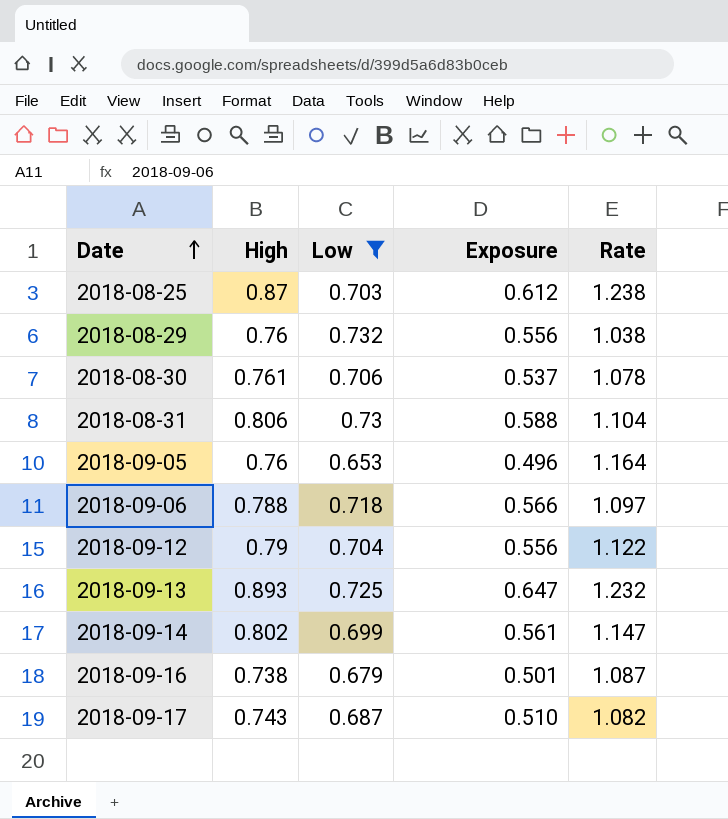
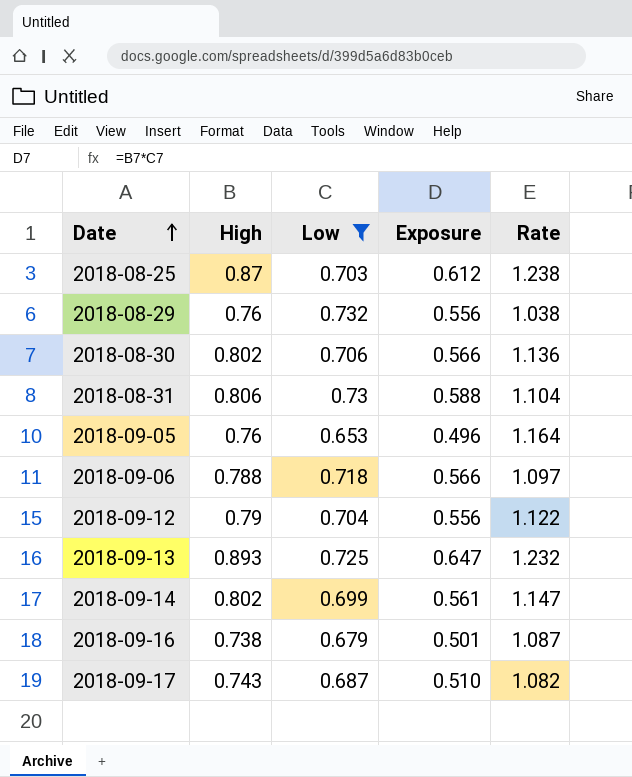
2018-08-30 | High: 0.761 -> 0.802
2018-08-30 | Exposure: 0.537 -> 0.566
2018-08-30 | Rate: 1.078 -> 1.136

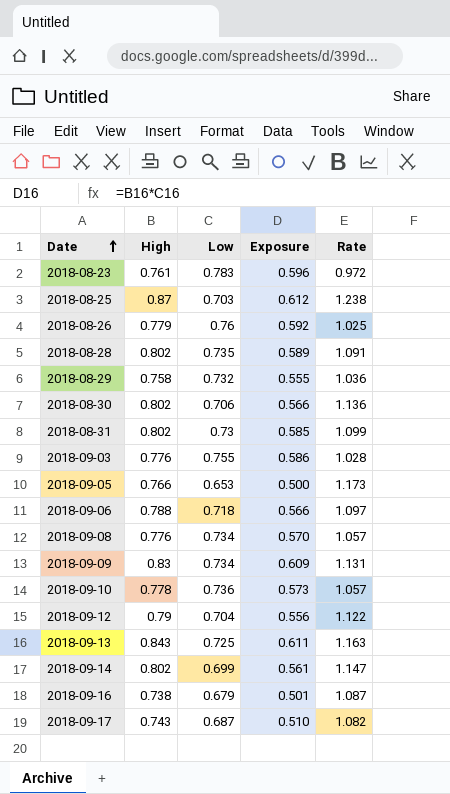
filter: Low <= 0.732 -> none
2018-08-29 | High: 0.76 -> 0.758
2018-08-29 | Exposure: 0.556 -> 0.555
2018-08-29 | Rate: 1.038 -> 1.036
2018-08-31 | High: 0.806 -> 0.802
2018-08-31 | Exposure: 0.588 -> 0.585
2018-08-31 | Rate: 1.104 -> 1.099
2018-09-05 | High: 0.76 -> 0.766
2018-09-05 | Exposure: 0.496 -> 0.500
2018-09-05 | Rate: 1.164 -> 1.173
2018-09-13 | High: 0.893 -> 0.843
2018-09-13 | Exposure: 0.647 -> 0.611
2018-09-13 | Rate: 1.232 -> 1.163

